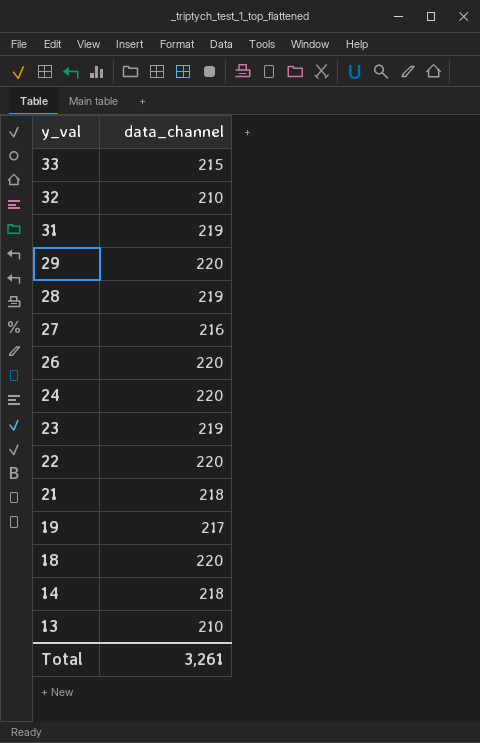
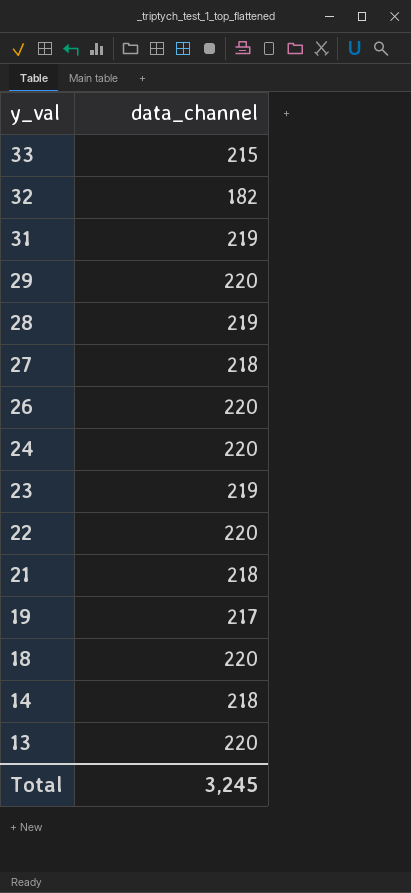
32 | data_channel: 210 -> 182
27 | data_channel: 216 -> 218
13 | data_channel: 210 -> 220
Total | data_channel: 3,261 -> 3,245

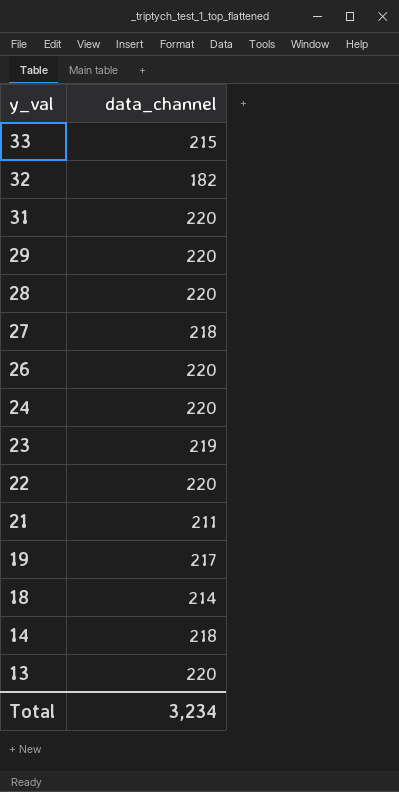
31 | data_channel: 219 -> 220
28 | data_channel: 219 -> 220
21 | data_channel: 218 -> 211
18 | data_channel: 220 -> 214
Total | data_channel: 3,245 -> 3,234

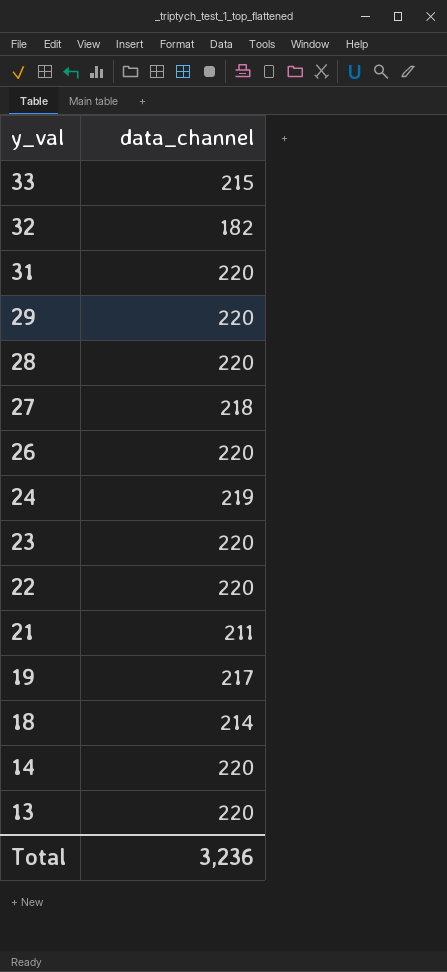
24 | data_channel: 220 -> 219
23 | data_channel: 219 -> 220
14 | data_channel: 218 -> 220
Total | data_channel: 3,234 -> 3,236

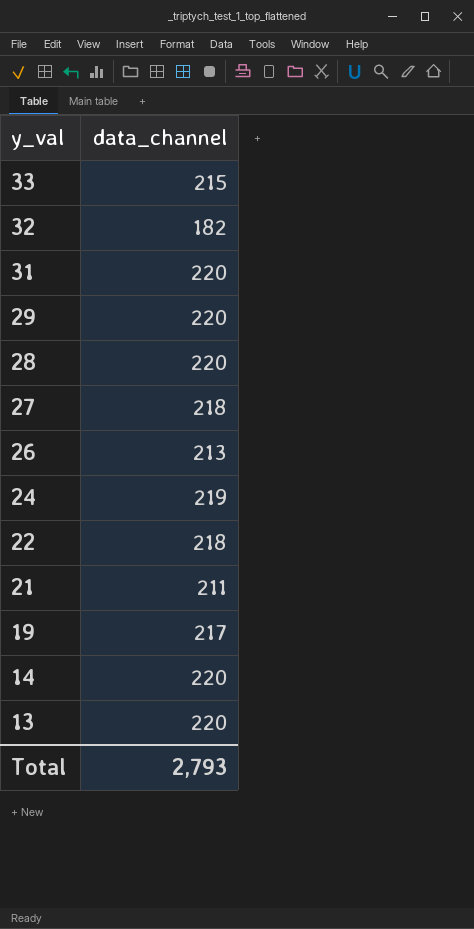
row 23: 220 -> none
row 18: 214 -> none
26 | data_channel: 220 -> 213
22 | data_channel: 220 -> 218
Total | data_channel: 3,236 -> 2,793

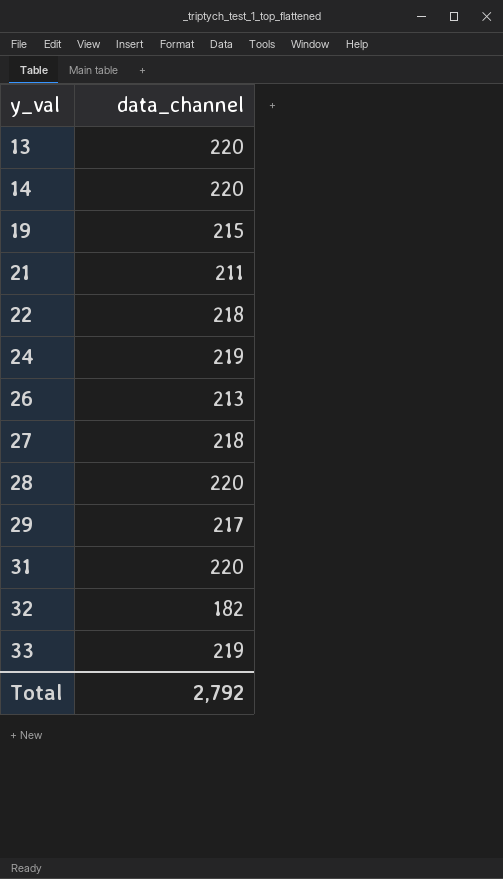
row order: y_val descending -> y_val ascending
19 | data_channel: 217 -> 215
29 | data_channel: 220 -> 217
33 | data_channel: 215 -> 219
Total | data_channel: 2,793 -> 2,792

